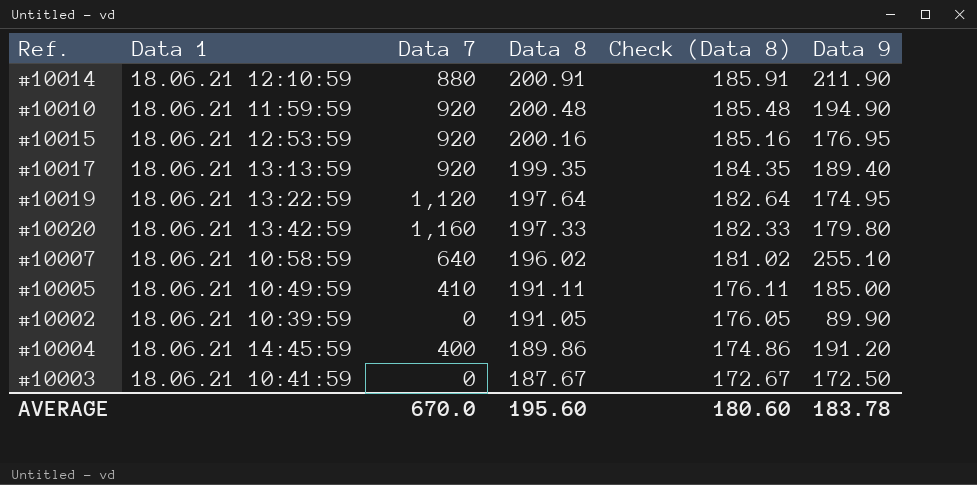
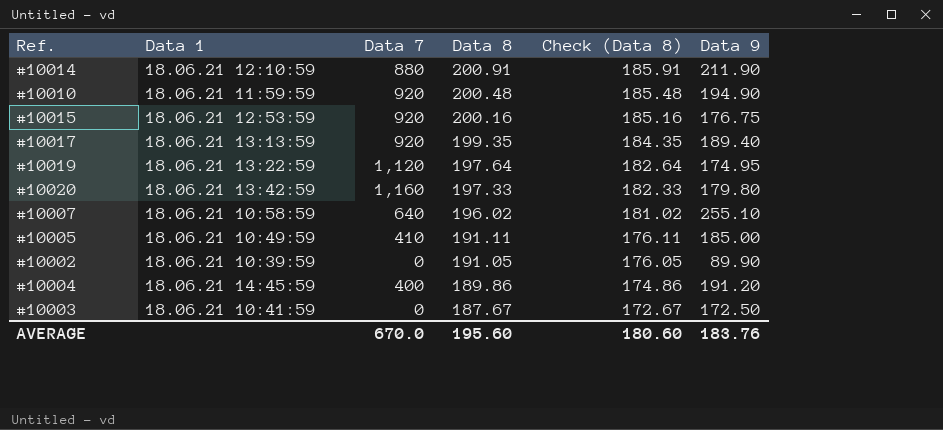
#10015 | Data 9: 176.95 -> 176.75
AVERAGE | Data 9: 183.78 -> 183.76

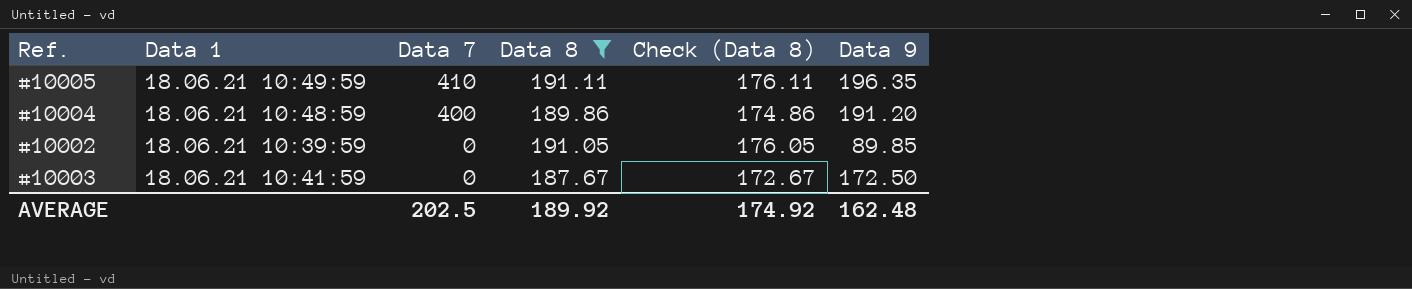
filter: none -> Data 8 <= 191.11
row order: Data 8 descending -> Data 7 descending
#10005 | Data 9: 185.00 -> 196.35
#10004 | Data 1: 18.06.21 14:45:59 -> 18.06.21 10:48:59
#10002 | Data 9: 89.90 -> 89.85
AVERAGE | Data 7: 670.0 -> 202.5
AVERAGE | Data 8: 195.60 -> 189.92
AVERAGE | Check (Data 8): 180.60 -> 174.92
AVERAGE | Data 9: 183.76 -> 162.48

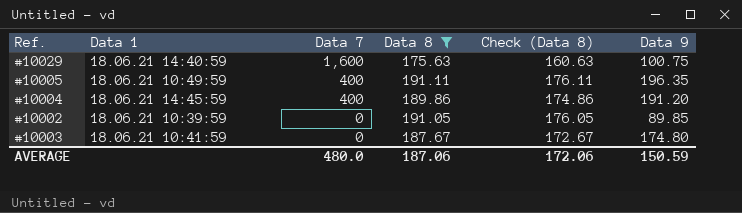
row #10029: none -> 18.06.21 14:40:59 | 1,600 | 175.63 | 160.63 | 100.75
#10005 | Data 7: 410 -> 400
#10004 | Data 1: 18.06.21 10:48:59 -> 18.06.21 14:45:59
#10003 | Data 9: 172.50 -> 174.80
AVERAGE | Data 7: 202.5 -> 480.0
AVERAGE | Data 8: 189.92 -> 187.06
AVERAGE | Check (Data 8): 174.92 -> 172.06
AVERAGE | Data 9: 162.48 -> 150.59

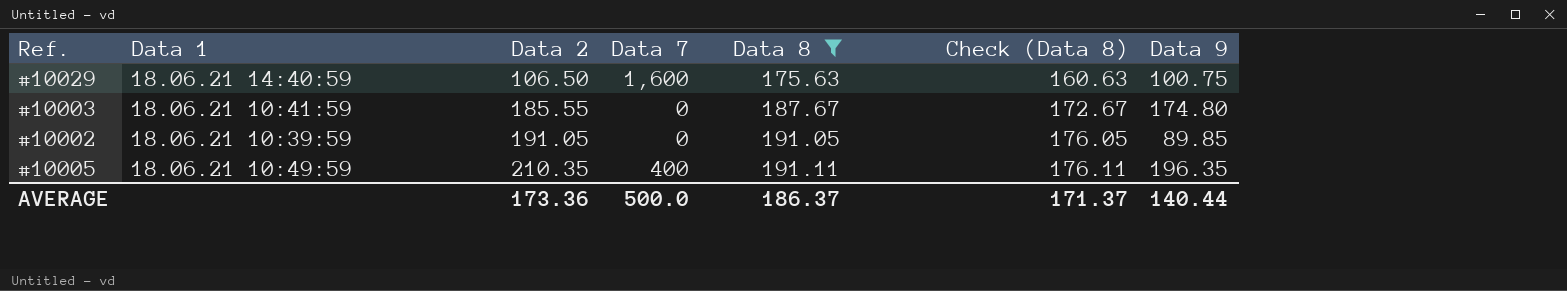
row order: Data 7 descending -> Data 2 ascending
column Data 2 | position: none -> 3
row #10004: 18.06.21 14:45:59 | 400 | 189.86 | 174.86 | 191.20 -> none
AVERAGE | Data 7: 480.0 -> 500.0
AVERAGE | Data 8: 187.06 -> 186.37
AVERAGE | Check (Data 8): 172.06 -> 171.37
AVERAGE | Data 9: 150.59 -> 140.44

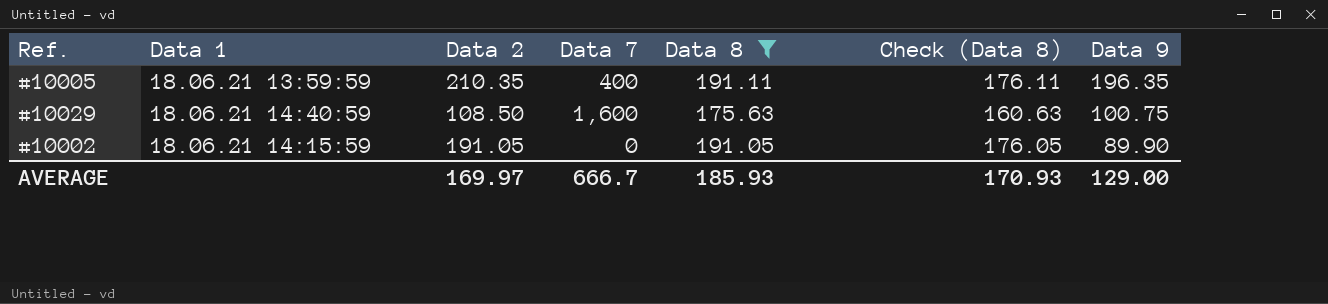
row order: Data 2 ascending -> Data 9 descending
row #10003: 18.06.21 10:41:59 | 185.55 | 0 | 187.67 | 172.67 | 174.80 -> none
#10005 | Data 1: 18.06.21 10:49:59 -> 18.06.21 13:59:59
#10029 | Data 2: 106.50 -> 108.50
#10002 | Data 1: 18.06.21 10:39:59 -> 18.06.21 14:15:59
#10002 | Data 9: 89.85 -> 89.90
AVERAGE | Data 2: 173.36 -> 169.97
AVERAGE | Data 7: 500.0 -> 666.7
AVERAGE | Data 8: 186.37 -> 185.93
AVERAGE | Check (Data 8): 171.37 -> 170.93
AVERAGE | Data 9: 140.44 -> 129.00

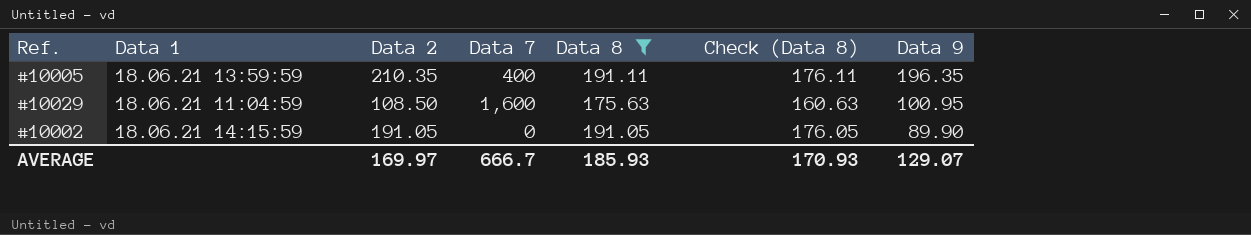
#10029 | Data 1: 18.06.21 14:40:59 -> 18.06.21 11:04:59
#10029 | Data 9: 100.75 -> 100.95
AVERAGE | Data 9: 129.00 -> 129.07

